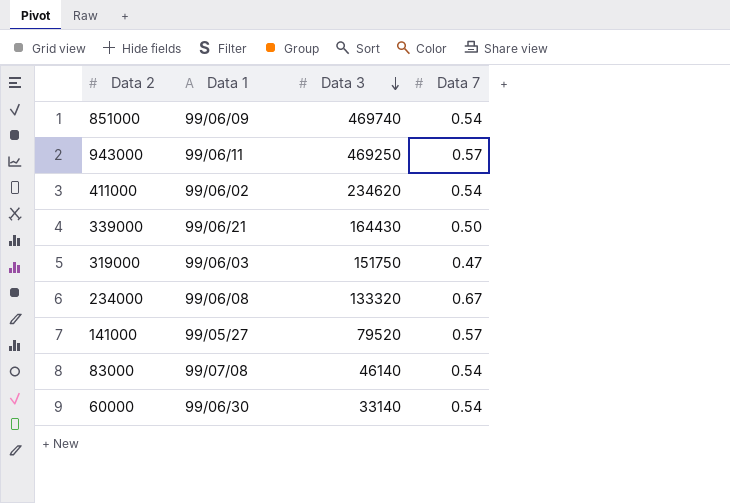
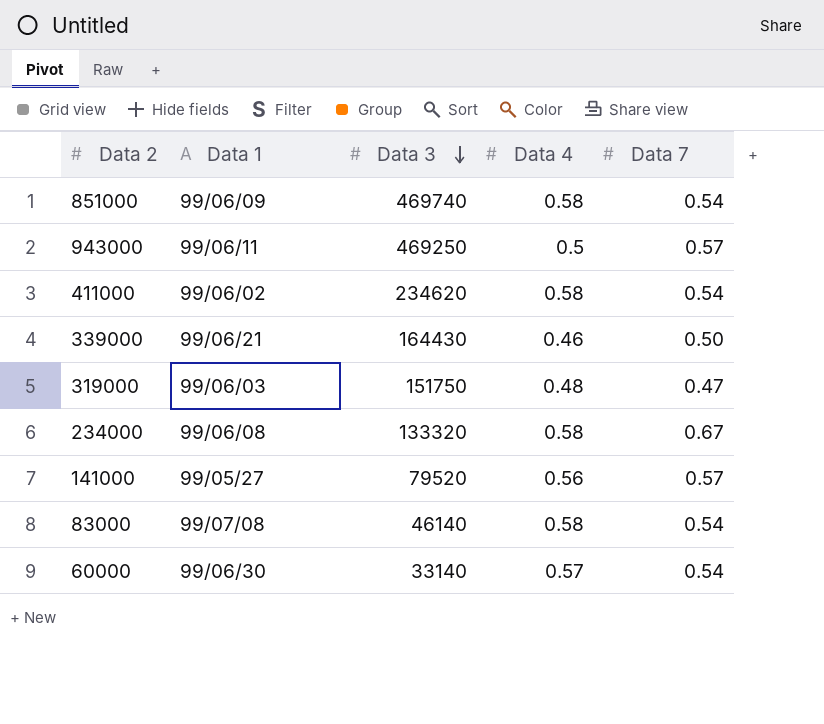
column Data 4 | position: none -> 4

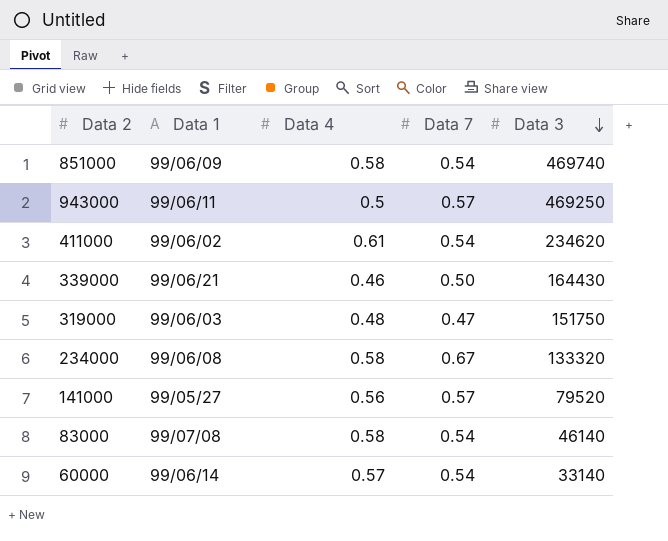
column Data 3 | position: 3 -> 5
411000 | Data 4: 0.58 -> 0.61
60000 | Data 1: 99/06/30 -> 99/06/14

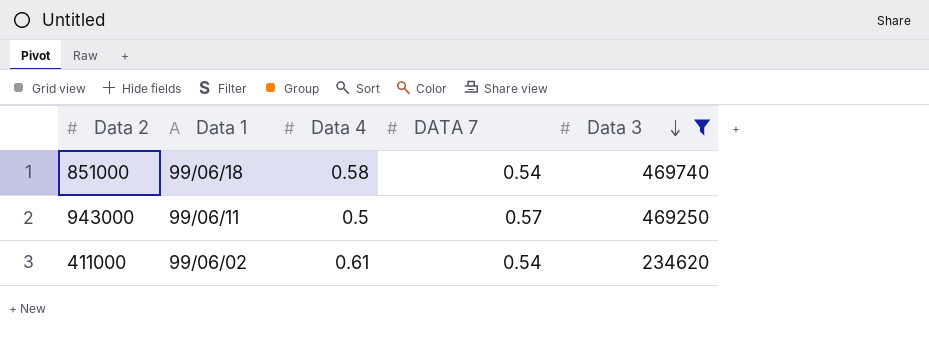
filter: none -> Data 3 >= 234620
column name: Data 7 -> DATA 7
851000 | Data 1: 99/06/09 -> 99/06/18

